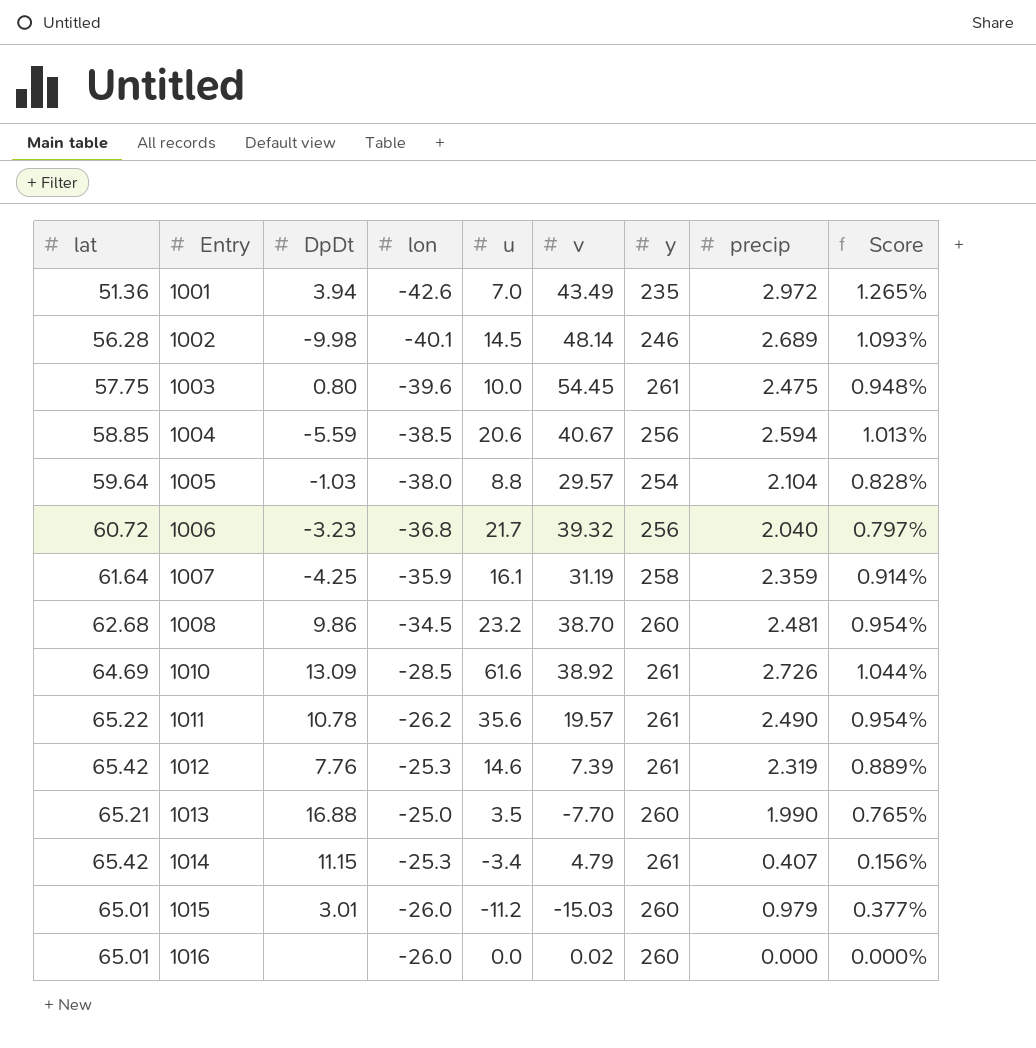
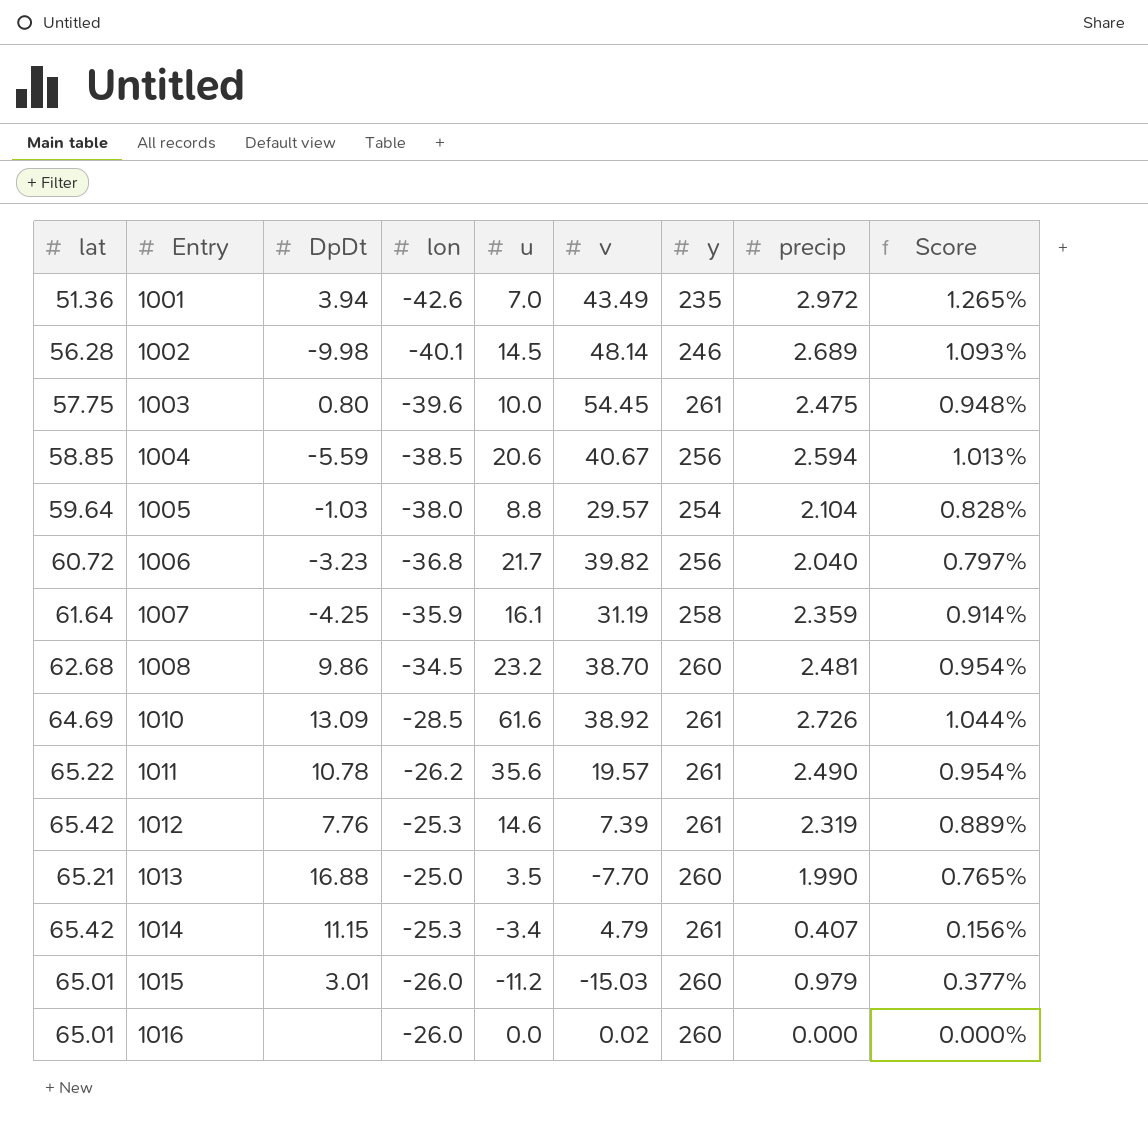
1006 | v: 39.32 -> 39.82

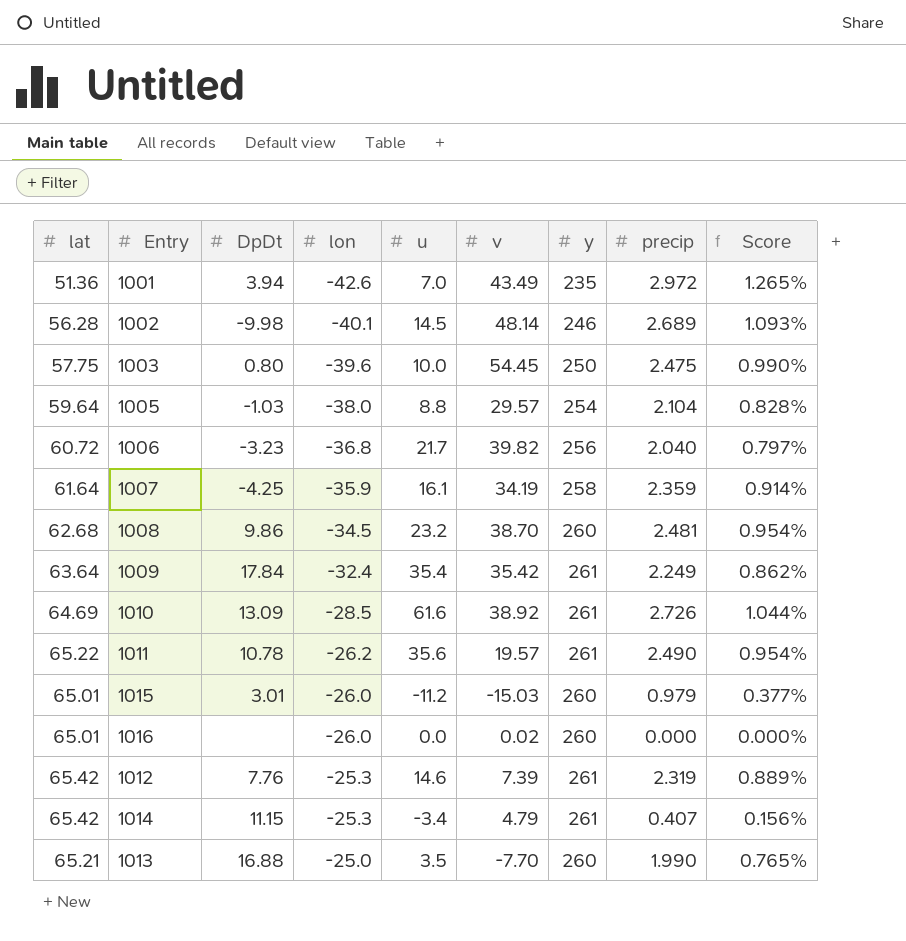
row order: Entry ascending -> lon ascending
row 1004: 58.85 | -5.59 | -38.5 | 20.6 | 40.67 | 256 | 2.594 | 1.013% -> none
1003 | y: 261 -> 250
1003 | Score: 0.948% -> 0.990%
1007 | v: 31.19 -> 34.19
row 1009: none -> 63.64 | 17.84 | -32.4 | 35.4 | 35.42 | 261 | 2.249 | 0.862%

